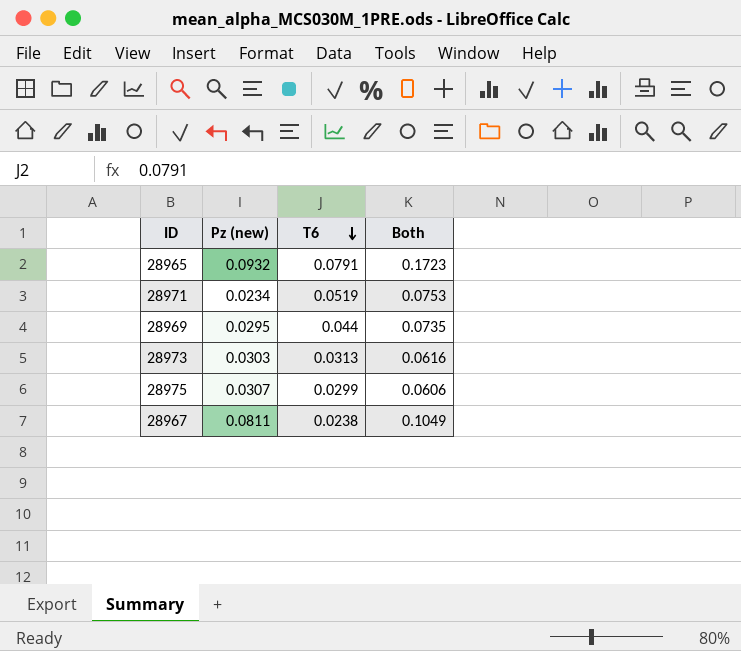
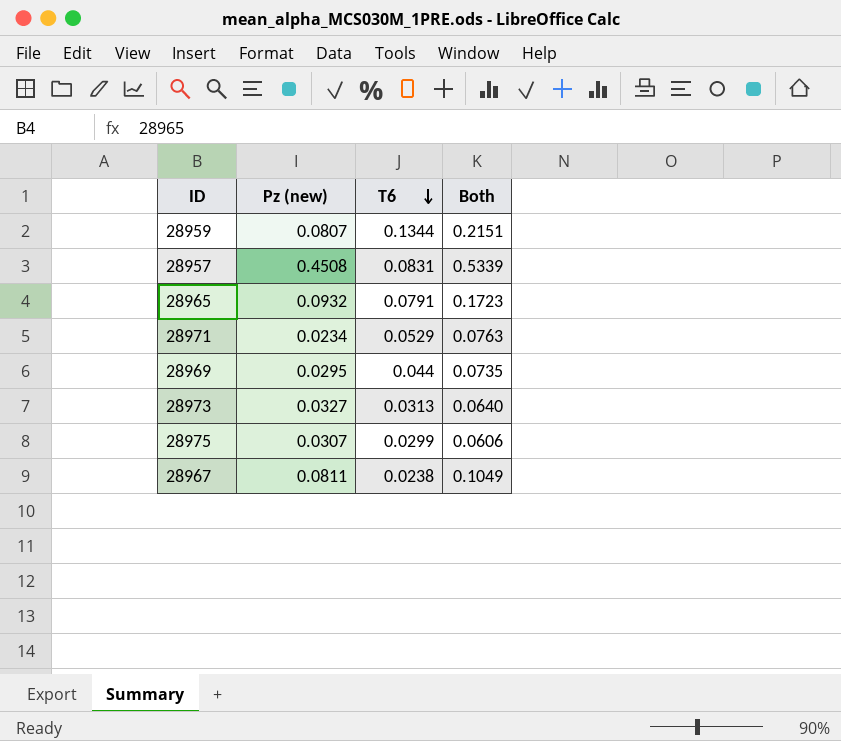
row 28959: none -> 0.0807 | 0.1344 | 0.2151
row 28957: none -> 0.4508 | 0.0831 | 0.5339
28971 | T6: 0.0519 -> 0.0529
28971 | Both: 0.0753 -> 0.0763
28973 | Pz (new): 0.0303 -> 0.0327
28973 | Both: 0.0616 -> 0.0640

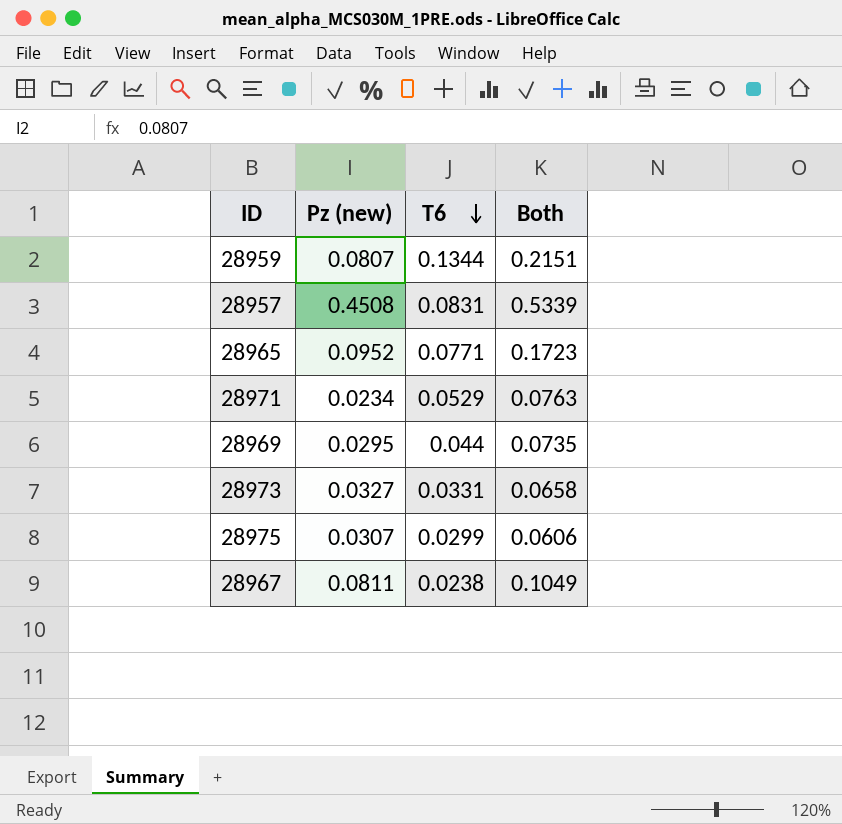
28965 | Pz (new): 0.0932 -> 0.0952
28965 | T6: 0.0791 -> 0.0771
28973 | T6: 0.0313 -> 0.0331
28973 | Both: 0.0640 -> 0.0658

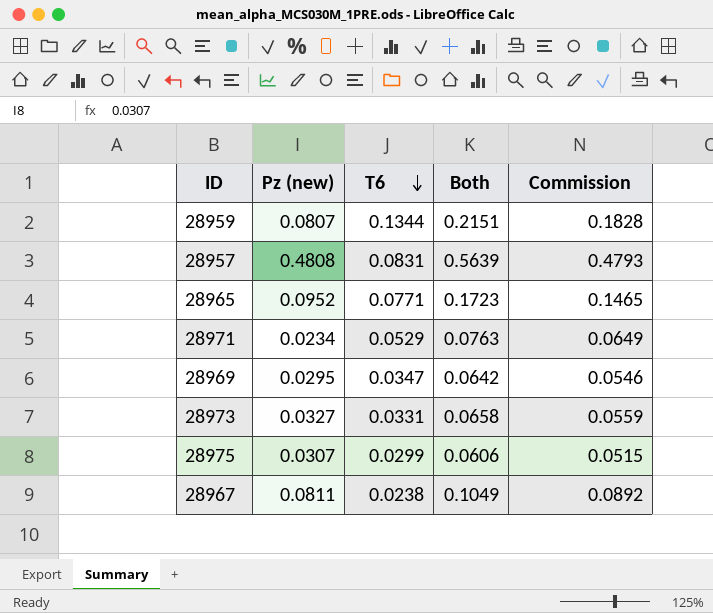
column Commission | formula: none -> [Both] * 0.85
28957 | Pz (new): 0.4508 -> 0.4808
28957 | Both: 0.5339 -> 0.5639
28969 | T6: 0.044 -> 0.0347
28969 | Both: 0.0735 -> 0.0642

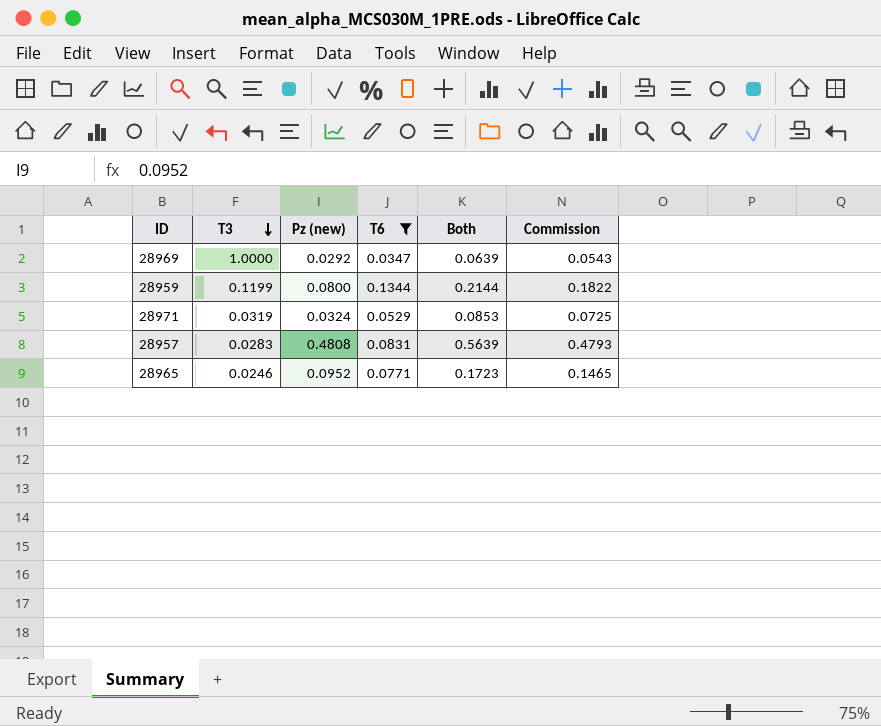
filter: none -> T6 >= 0.0347
row order: T6 descending -> T3 descending
column T3 | position: none -> 2
28969 | Pz (new): 0.0295 -> 0.0292
28969 | Both: 0.0642 -> 0.0639
28969 | Commission: 0.0546 -> 0.0543
28959 | Pz (new): 0.0807 -> 0.0800
28959 | Both: 0.2151 -> 0.2144
28959 | Commission: 0.1828 -> 0.1822
28971 | Pz (new): 0.0234 -> 0.0324
28971 | Both: 0.0763 -> 0.0853
28971 | Commission: 0.0649 -> 0.0725

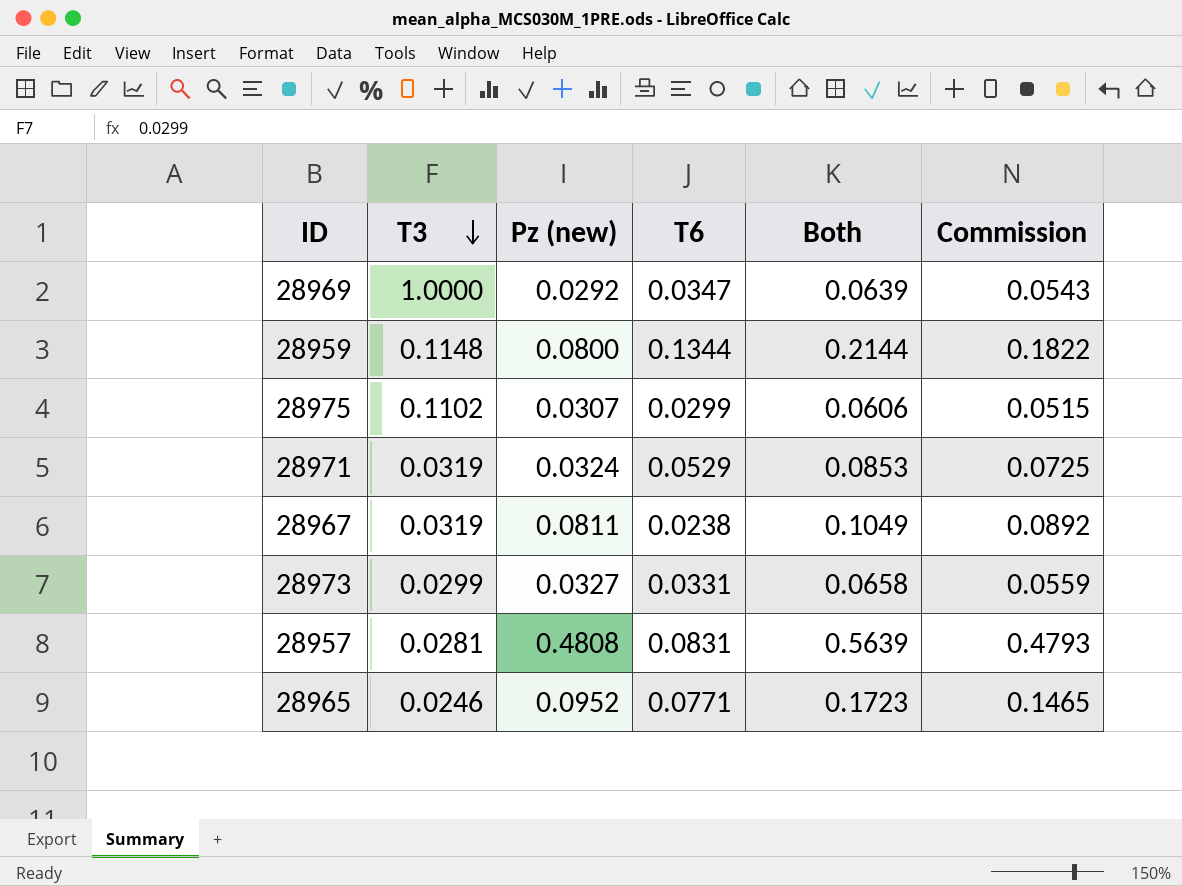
filter: T6 >= 0.0347 -> none
28959 | T3: 0.1199 -> 0.1148
28957 | T3: 0.0283 -> 0.0281

